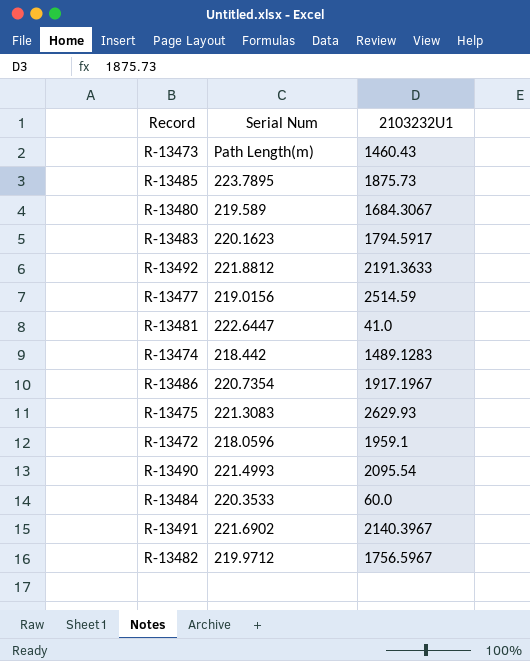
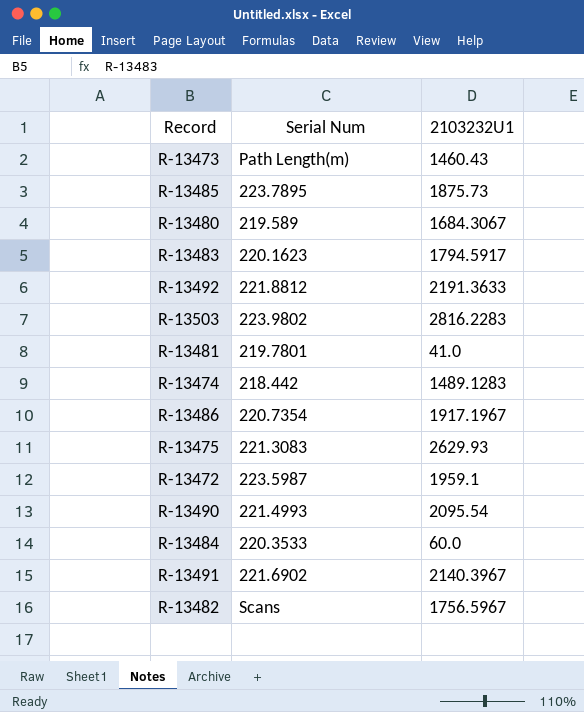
row R-13477: 219.0156 | 2514.59 -> none
row R-13503: none -> 223.9802 | 2816.2283
R-13481 | Serial Num: 222.6447 -> 219.7801
R-13472 | Serial Num: 218.0596 -> 223.5987
R-13482 | Serial Num: 219.9712 -> Scans

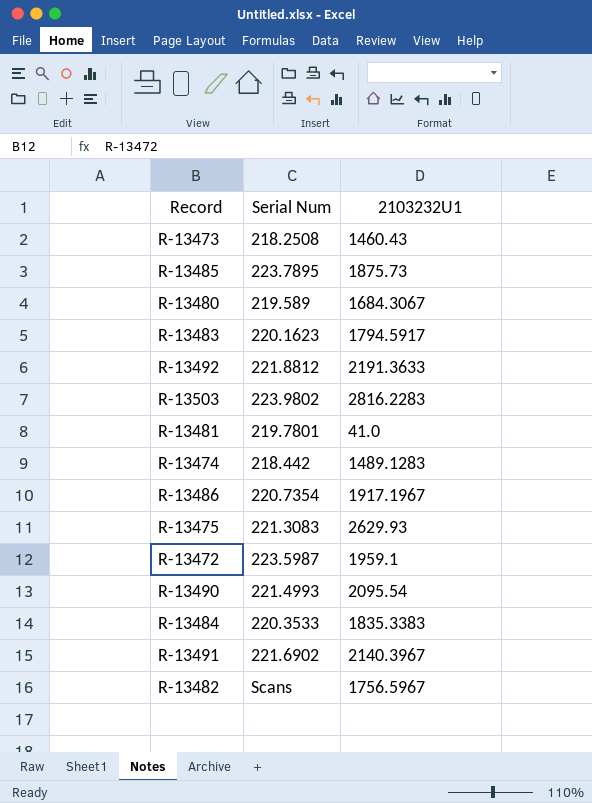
R-13473 | Serial Num: Path Length(m) -> 218.2508
R-13484 | 2103232U1: 60.0 -> 1835.3383

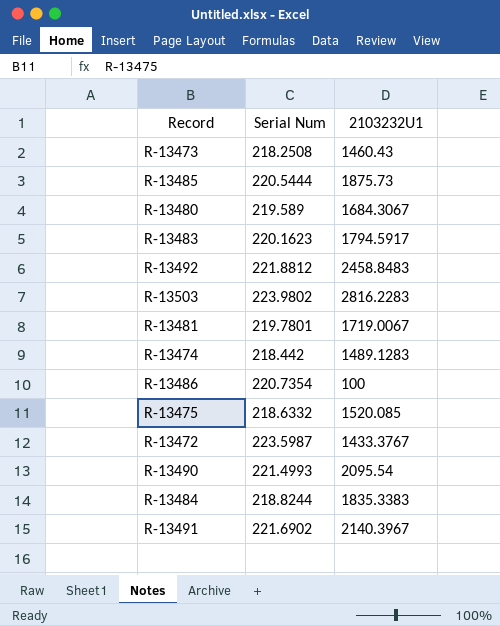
row R-13482: Scans | 1756.5967 -> none
R-13485 | Serial Num: 223.7895 -> 220.5444
R-13492 | 2103232U1: 2191.3633 -> 2458.8483
R-13481 | 2103232U1: 41.0 -> 1719.0067
R-13486 | 2103232U1: 1917.1967 -> 100
R-13475 | Serial Num: 221.3083 -> 218.6332
R-13475 | 2103232U1: 2629.93 -> 1520.085
R-13472 | 2103232U1: 1959.1 -> 1433.3767
R-13484 | Serial Num: 220.3533 -> 218.8244

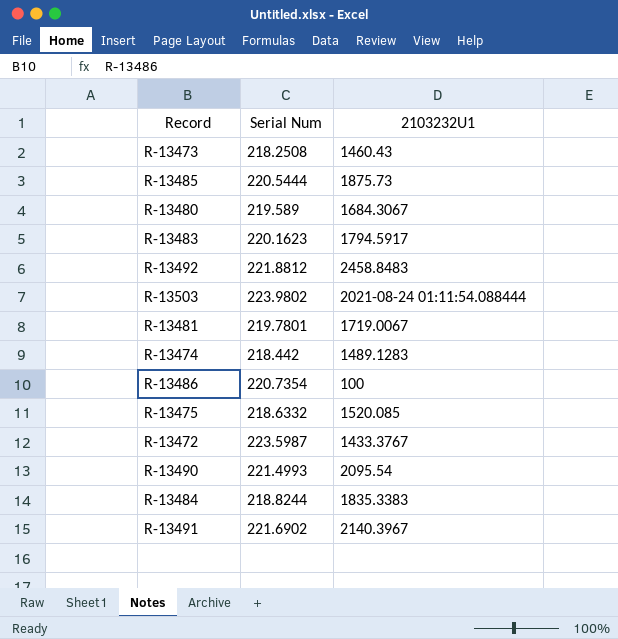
R-13503 | 2103232U1: 2816.2283 -> 2021-08-24 01:11:54.088444

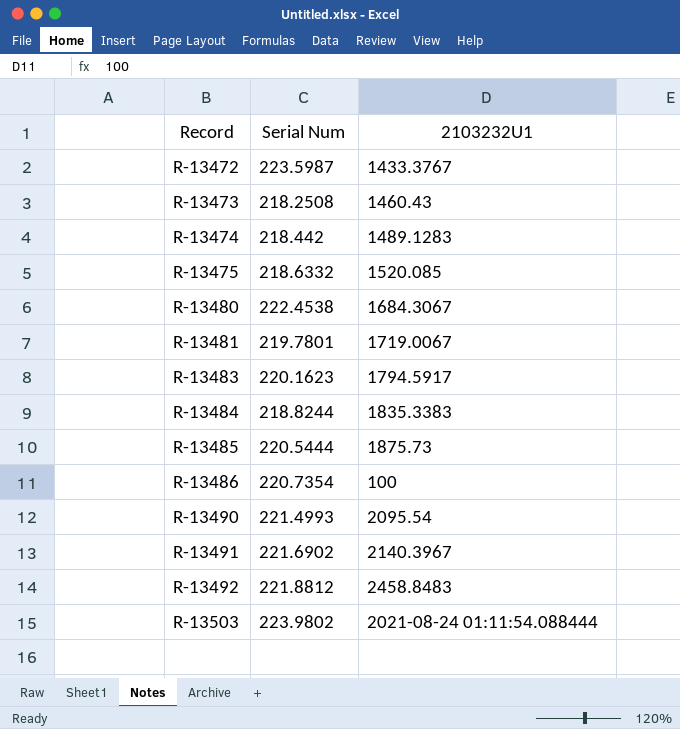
row order: none -> Record ascending
R-13480 | Serial Num: 219.589 -> 222.4538

